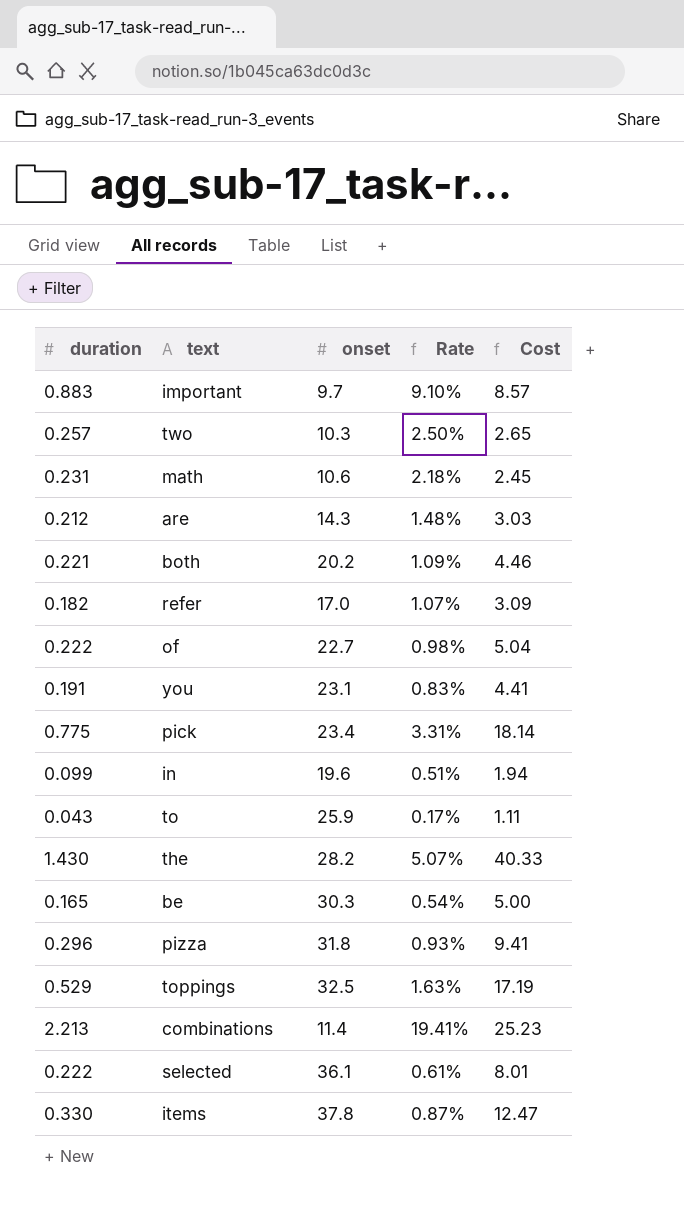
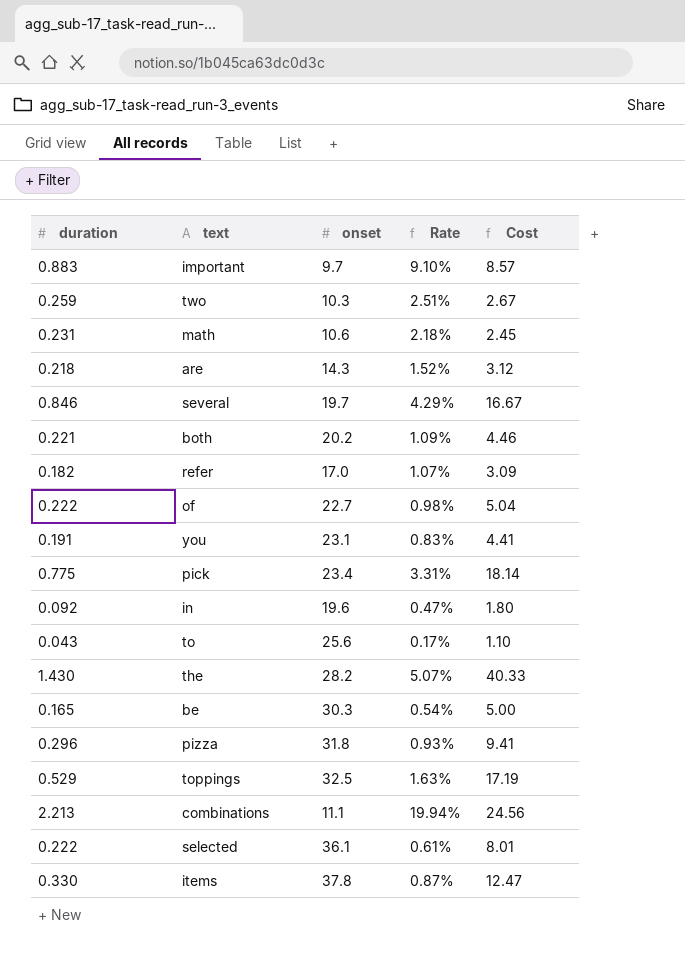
two | duration: 0.257 -> 0.259
two | Rate: 2.50% -> 2.51%
two | Cost: 2.65 -> 2.67
are | duration: 0.212 -> 0.218
are | Rate: 1.48% -> 1.52%
are | Cost: 3.03 -> 3.12
row several: none -> 0.846 | 19.7 | 4.29% | 16.67
in | duration: 0.099 -> 0.092
in | Rate: 0.51% -> 0.47%
in | Cost: 1.94 -> 1.80
to | onset: 25.9 -> 25.6
to | Cost: 1.11 -> 1.10
combinations | onset: 11.4 -> 11.1
combinations | Rate: 19.41% -> 19.94%
combinations | Cost: 25.23 -> 24.56

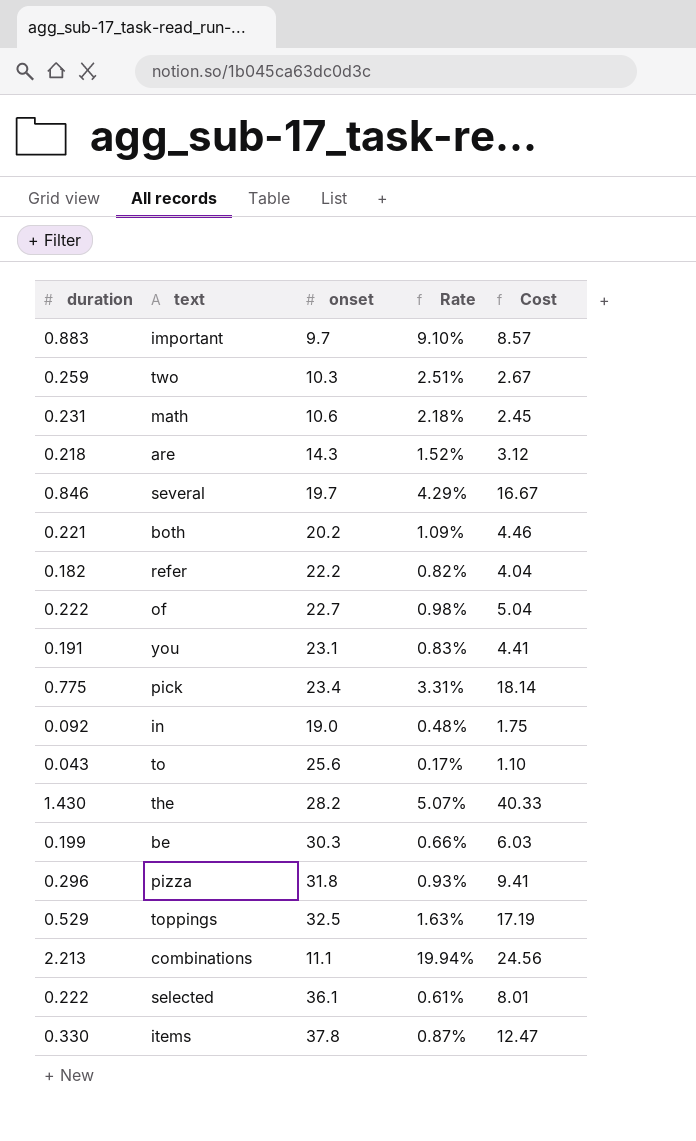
refer | onset: 17.0 -> 22.2
refer | Rate: 1.07% -> 0.82%
refer | Cost: 3.09 -> 4.04
in | onset: 19.6 -> 19.0
in | Rate: 0.47% -> 0.48%
in | Cost: 1.80 -> 1.75
be | duration: 0.165 -> 0.199
be | Rate: 0.54% -> 0.66%
be | Cost: 5.00 -> 6.03

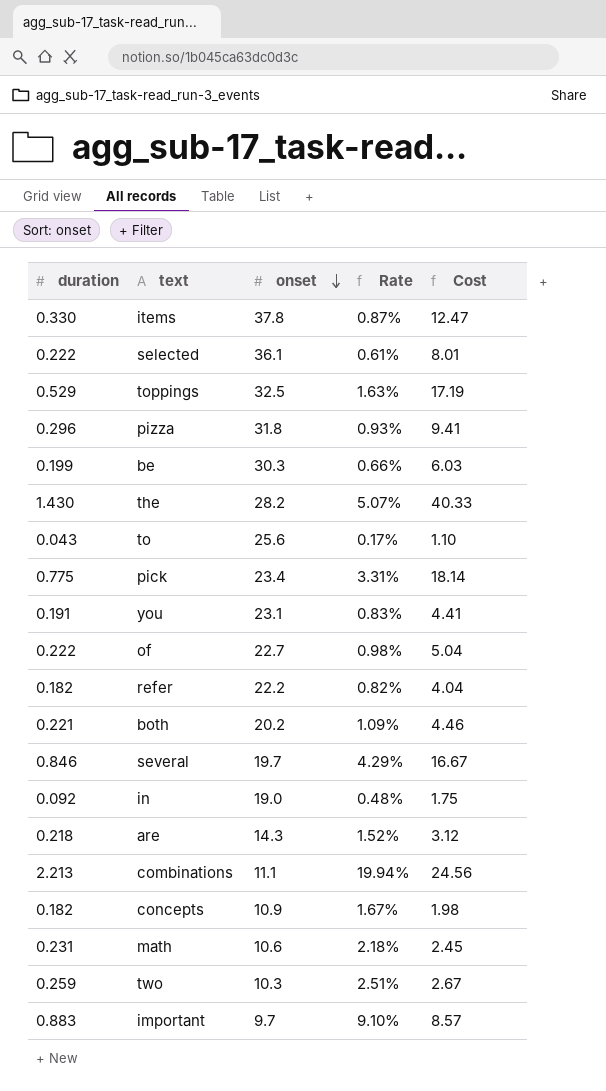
row order: none -> onset descending
row concepts: none -> 0.182 | 10.9 | 1.67% | 1.98

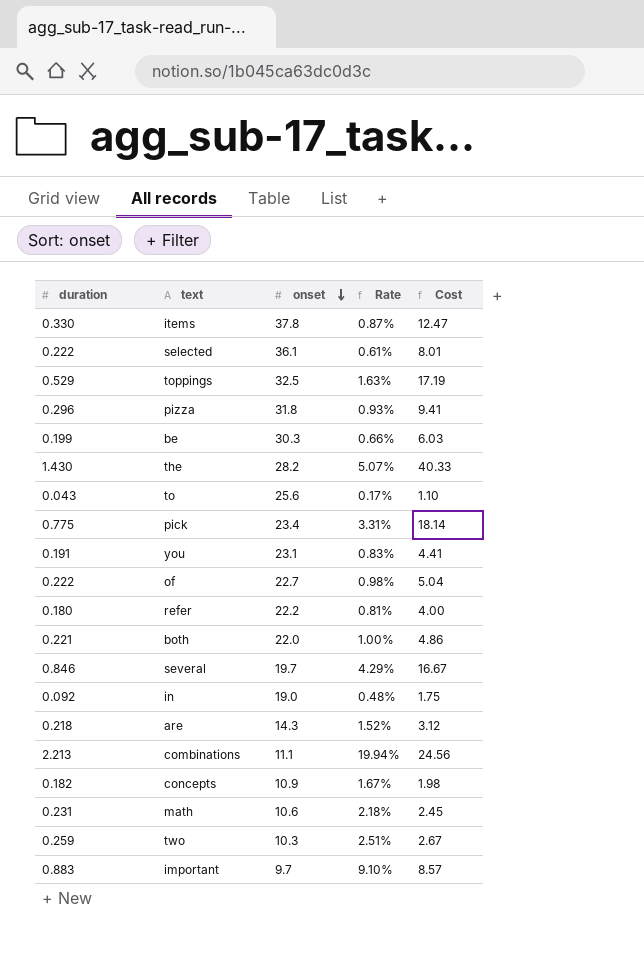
refer | duration: 0.182 -> 0.180
refer | Rate: 0.82% -> 0.81%
refer | Cost: 4.04 -> 4.00
both | onset: 20.2 -> 22.0
both | Rate: 1.09% -> 1.00%
both | Cost: 4.46 -> 4.86

